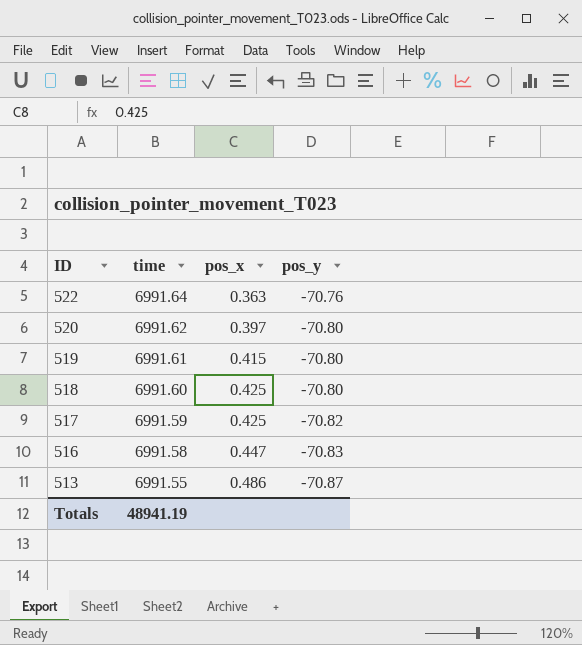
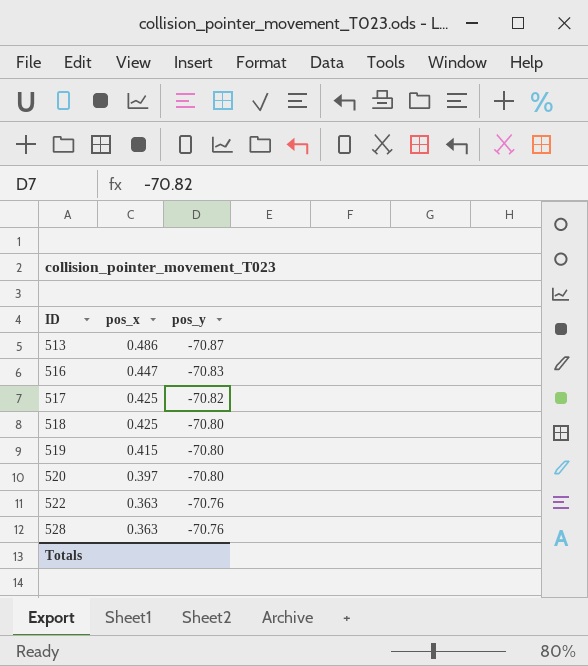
row order: ID descending -> ID ascending
column time | position: 2 -> none
row 528: none -> 0.363 | -70.76

